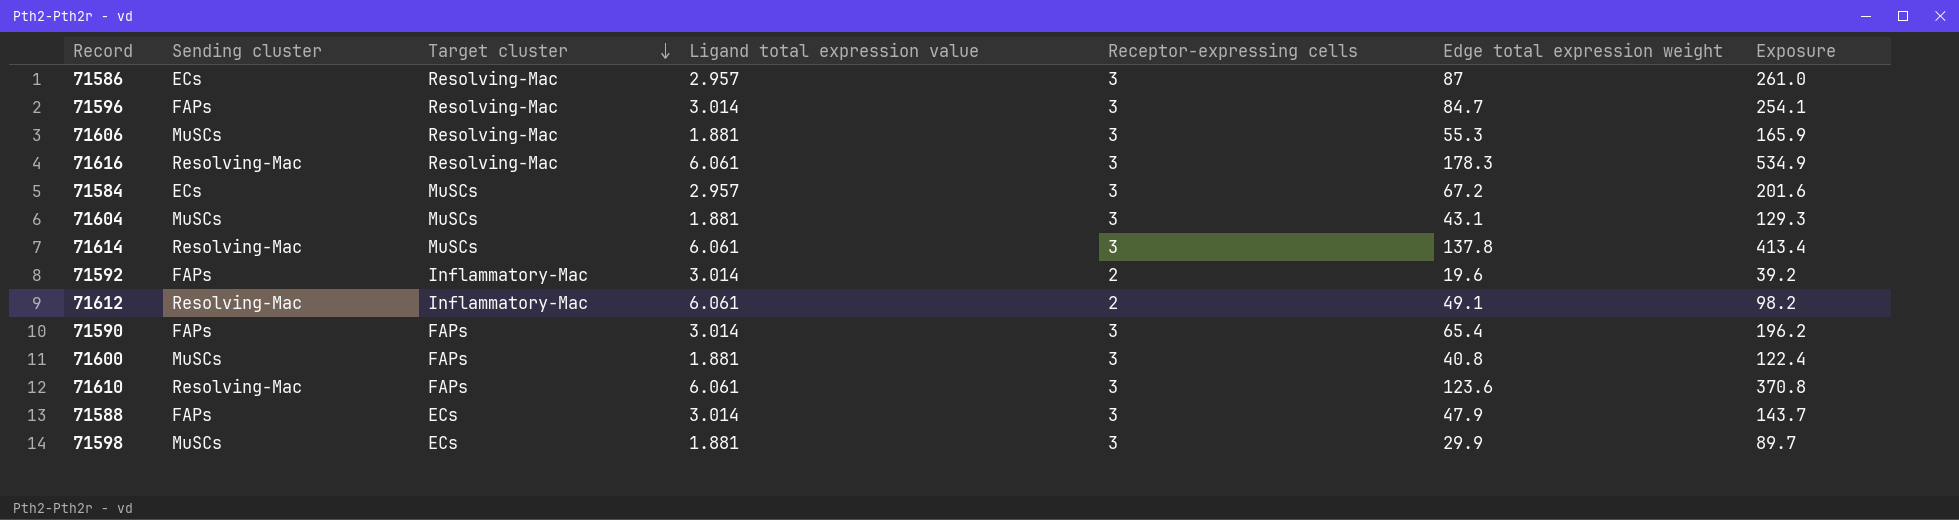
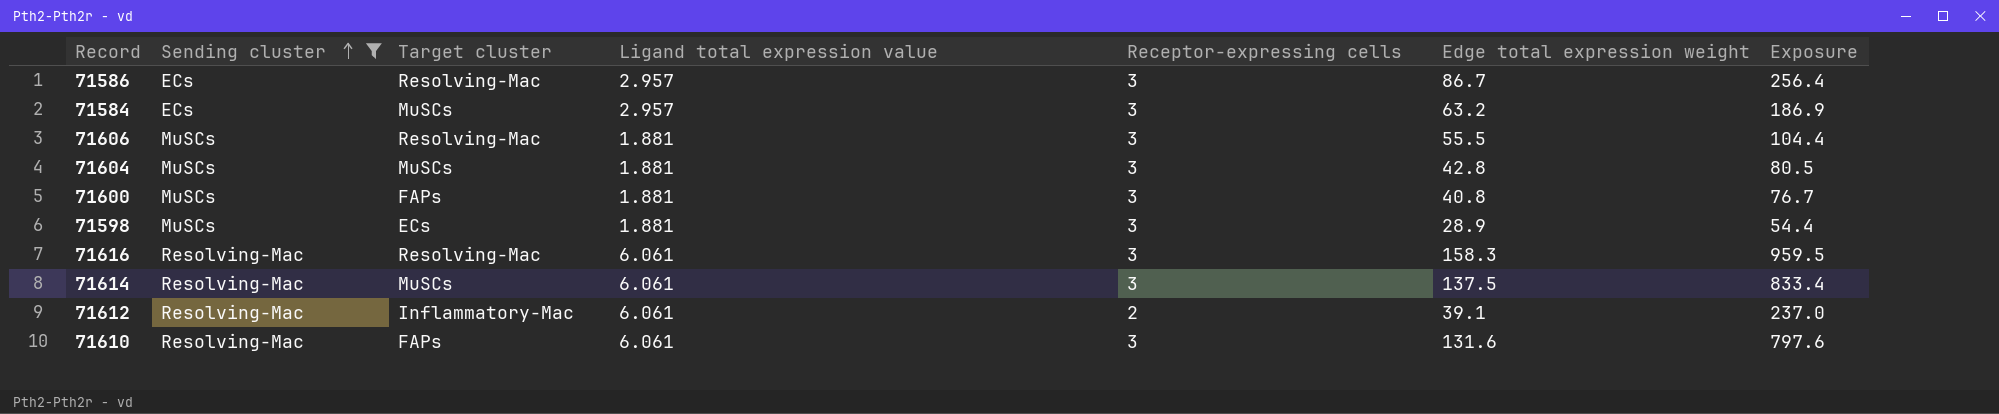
filter: none -> Sending cluster != FAPs
row order: Target cluster descending -> Sending cluster ascending
column Exposure | formula: [Receptor-expressing cells] * [Edge total expression weight] -> [Ligand total expression value] * [Edge total expression weight]
71586 | Edge total expression weight: 87 -> 86.7
71584 | Edge total expression weight: 67.2 -> 63.2
71606 | Edge total expression weight: 55.3 -> 55.5
71604 | Edge total expression weight: 43.1 -> 42.8
71598 | Edge total expression weight: 29.9 -> 28.9
71616 | Edge total expression weight: 178.3 -> 158.3
71614 | Edge total expression weight: 137.8 -> 137.5
71612 | Edge total expression weight: 49.1 -> 39.1
71610 | Edge total expression weight: 123.6 -> 131.6

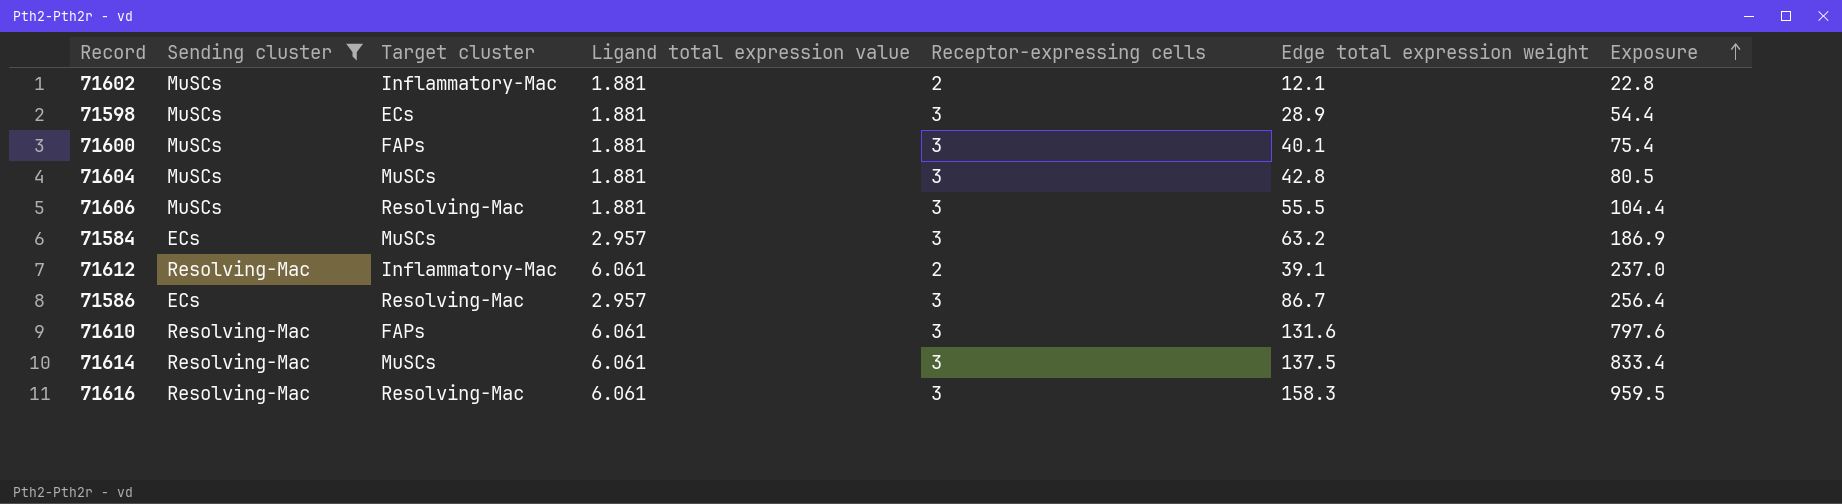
row order: Sending cluster ascending -> Exposure ascending
row 71602: none -> MuSCs | Inflammatory-Mac | 1.881 | 2 | 12.1 | 22.8
71600 | Edge total expression weight: 40.8 -> 40.1
71600 | Exposure: 76.7 -> 75.4

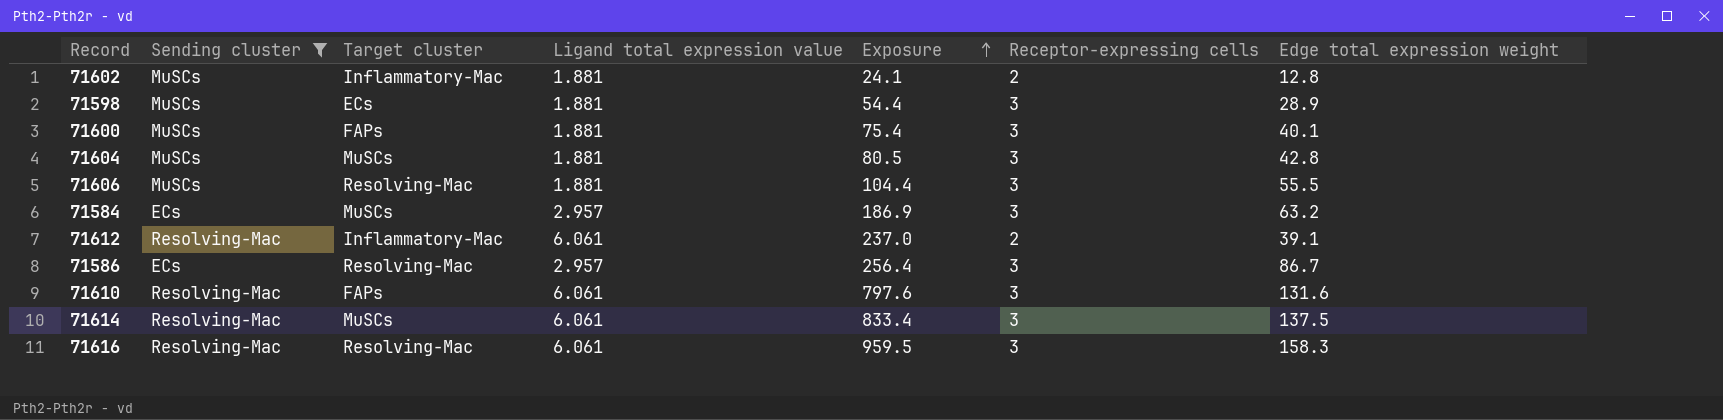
column Exposure | position: 7 -> 5
71602 | Exposure: 22.8 -> 24.1
71602 | Edge total expression weight: 12.1 -> 12.8

